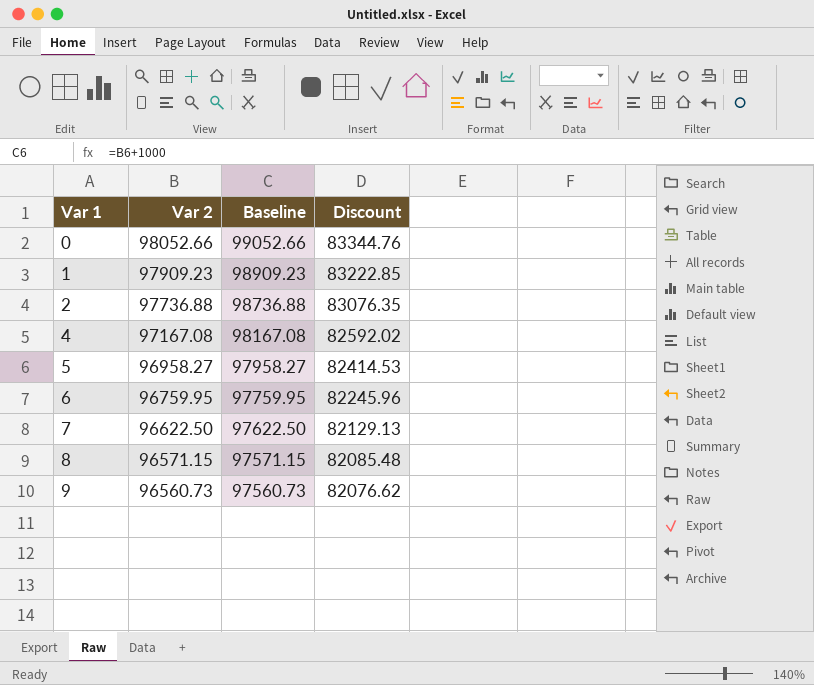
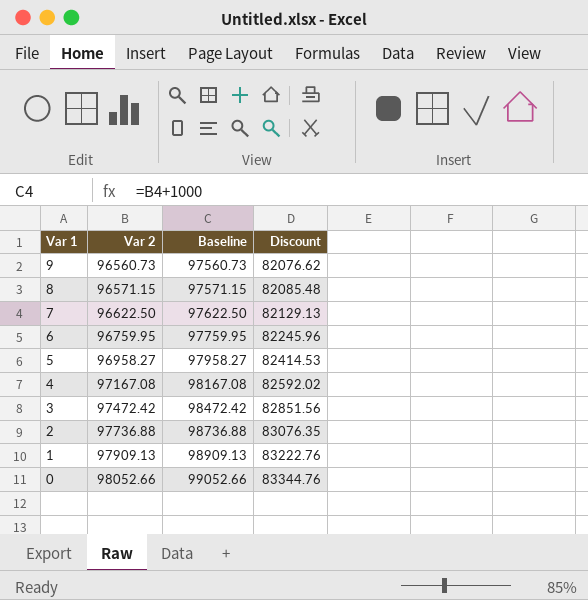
row order: Var 1 ascending -> Var 1 descending
row 3: none -> 97472.42 | 98472.42 | 82851.56
1 | Var 2: 97909.23 -> 97909.13
1 | Baseline: 98909.23 -> 98909.13
1 | Discount: 83222.85 -> 83222.76

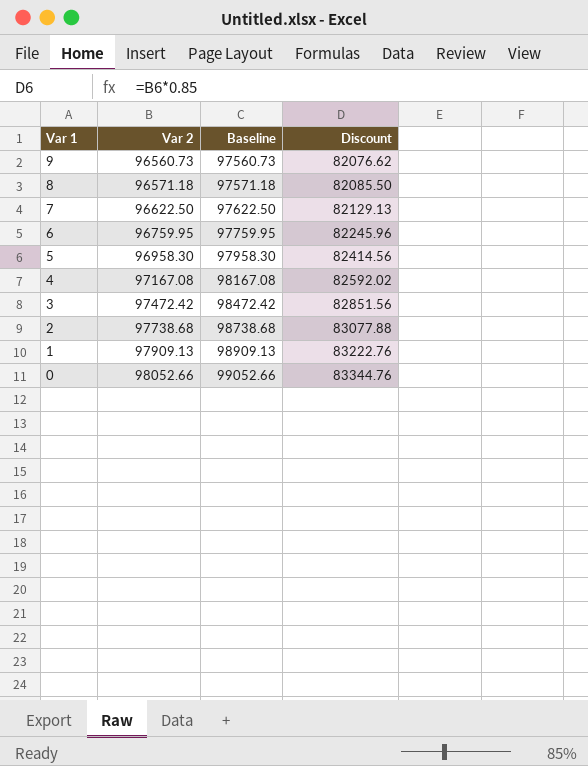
8 | Var 2: 96571.15 -> 96571.18
8 | Baseline: 97571.15 -> 97571.18
8 | Discount: 82085.48 -> 82085.50
5 | Var 2: 96958.27 -> 96958.30
5 | Baseline: 97958.27 -> 97958.30
5 | Discount: 82414.53 -> 82414.56
2 | Var 2: 97736.88 -> 97738.68
2 | Baseline: 98736.88 -> 98738.68
2 | Discount: 83076.35 -> 83077.88

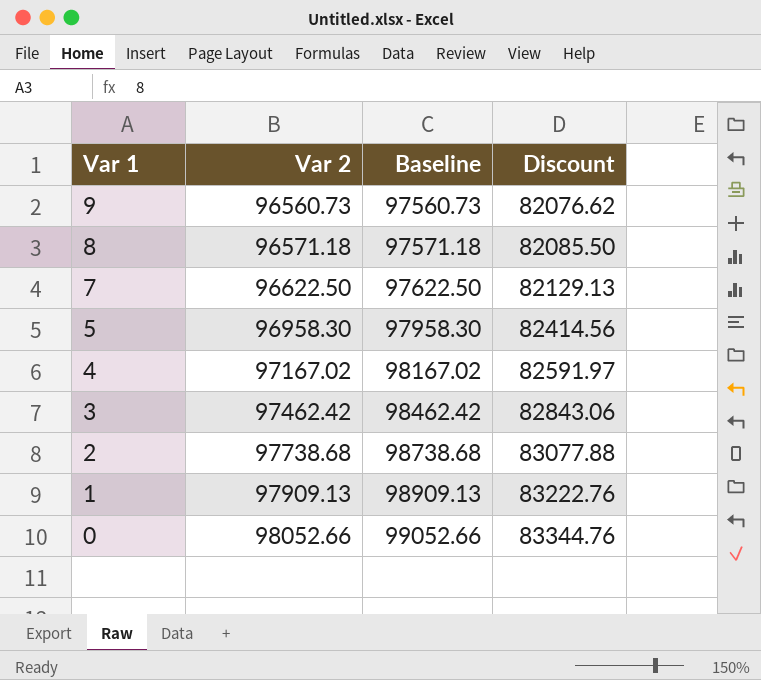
row 6: 96759.95 | 97759.95 | 82245.96 -> none
4 | Var 2: 97167.08 -> 97167.02
4 | Baseline: 98167.08 -> 98167.02
4 | Discount: 82592.02 -> 82591.97
3 | Var 2: 97472.42 -> 97462.42
3 | Baseline: 98472.42 -> 98462.42
3 | Discount: 82851.56 -> 82843.06

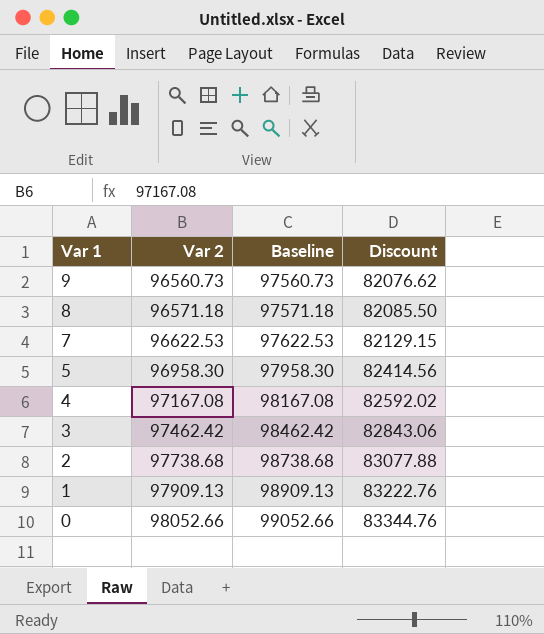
7 | Var 2: 96622.50 -> 96622.53
7 | Baseline: 97622.50 -> 97622.53
7 | Discount: 82129.13 -> 82129.15
4 | Var 2: 97167.02 -> 97167.08
4 | Baseline: 98167.02 -> 98167.08
4 | Discount: 82591.97 -> 82592.02

